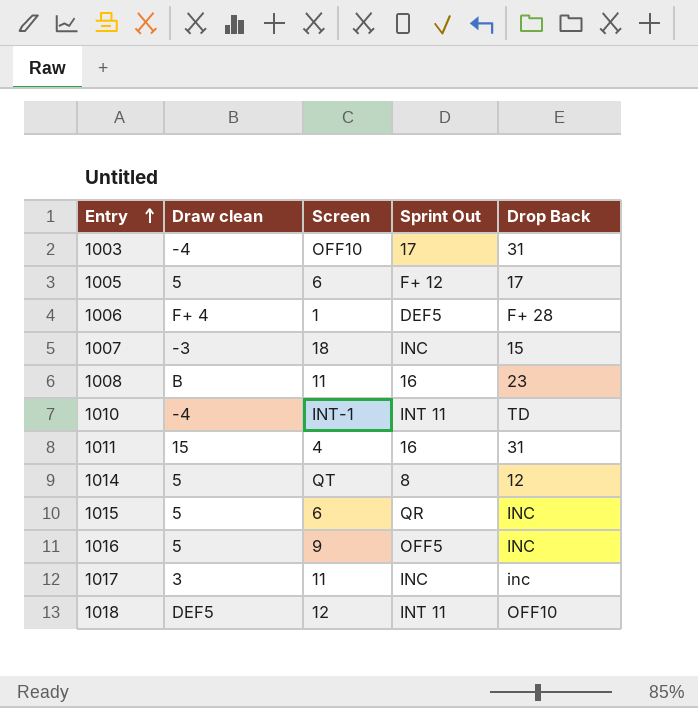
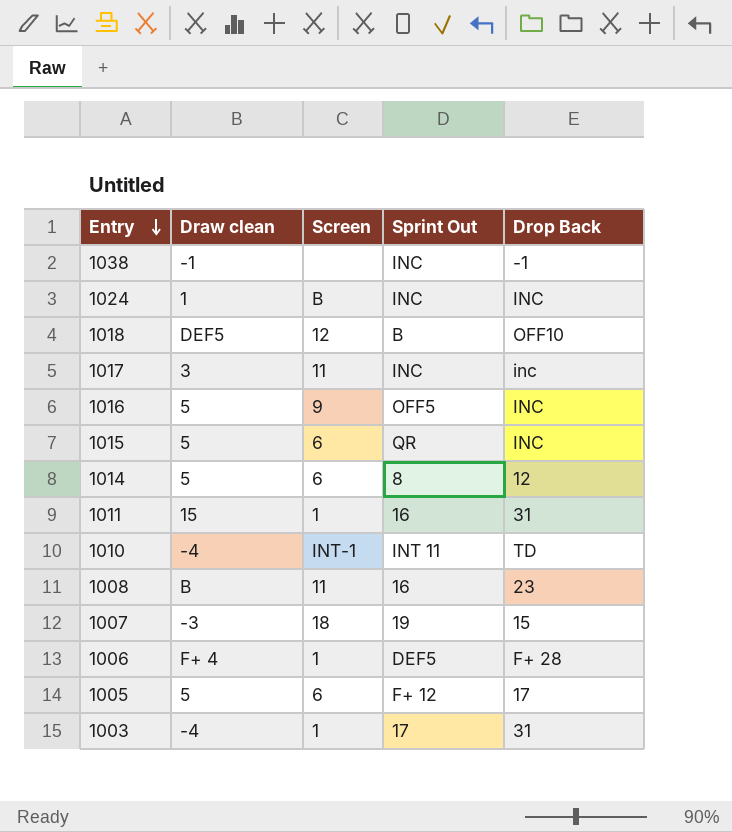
row order: Entry ascending -> Entry descending
row 1038: none -> -1 | none | INC | -1
row 1024: none -> 1 | B | INC | INC
1018 | Sprint Out: INT 11 -> B
1014 | Screen: QT -> 6
1011 | Screen: 4 -> 1
1007 | Sprint Out: INC -> 19
1003 | Screen: OFF10 -> 1

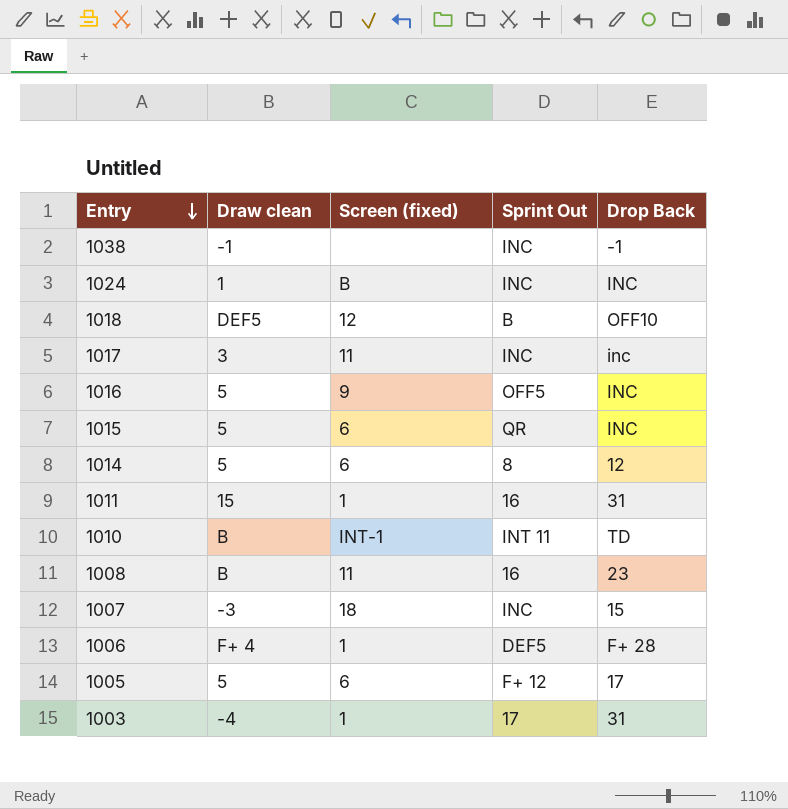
column name: Screen -> Screen (fixed)
1010 | Draw clean: -4 -> B
1007 | Sprint Out: 19 -> INC

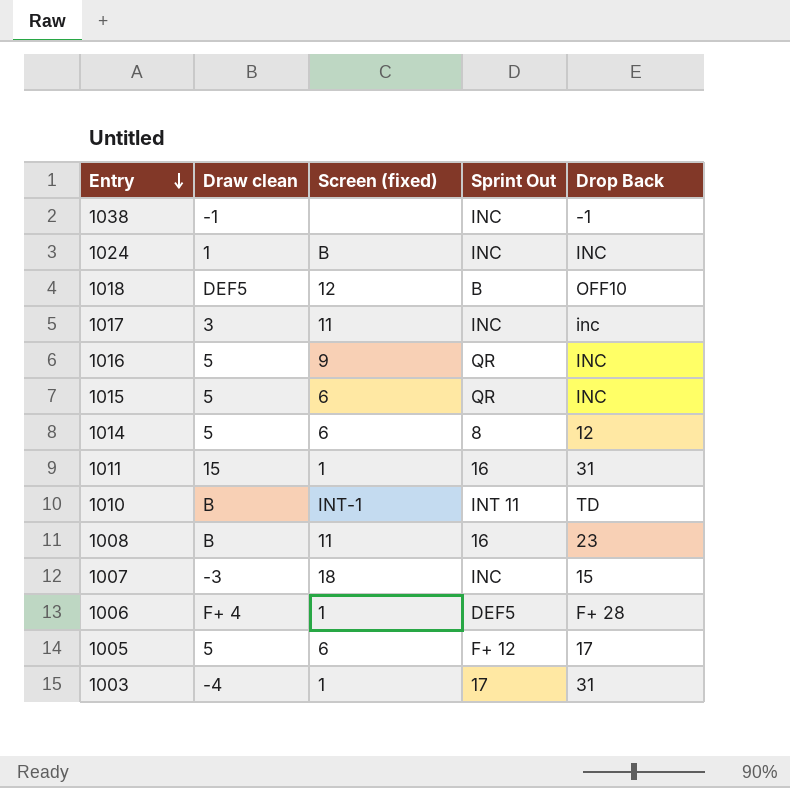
1016 | Sprint Out: OFF5 -> QR

